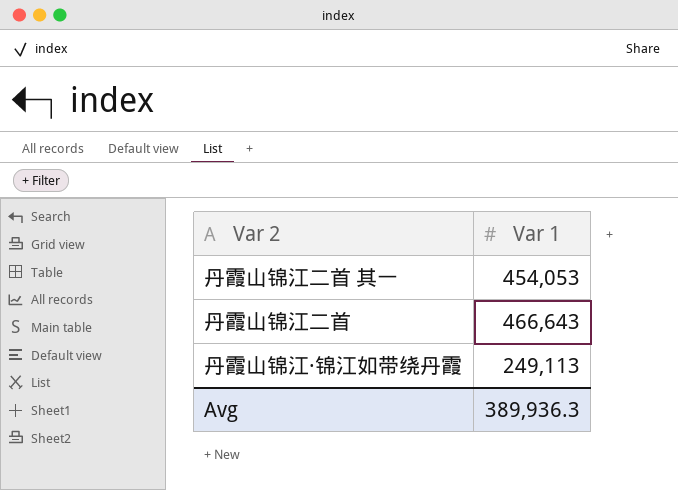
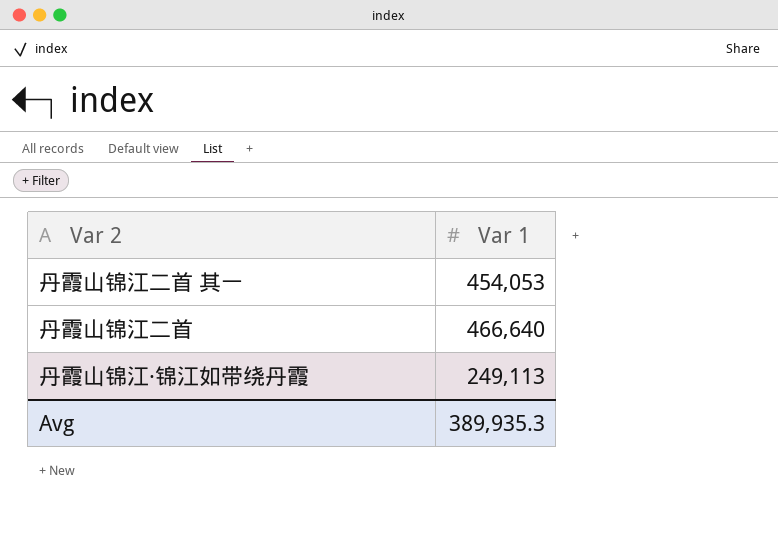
丹霞山锦江二首 | Var 1: 466,643 -> 466,640
Avg | Var 1: 389,936.3 -> 389,935.3

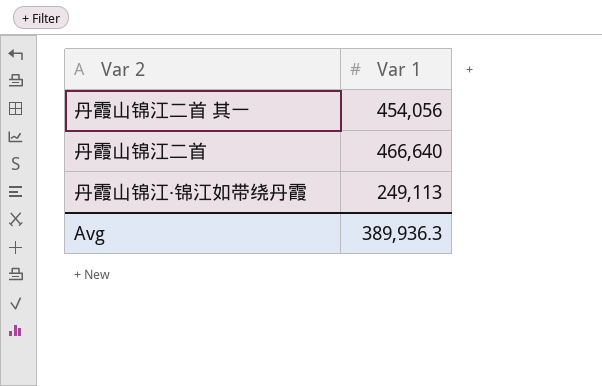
丹霞山锦江二首 其一 | Var 1: 454,053 -> 454,056
Avg | Var 1: 389,935.3 -> 389,936.3

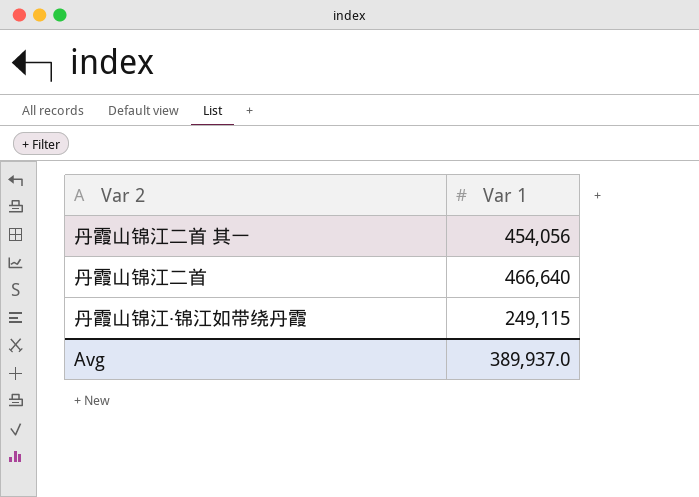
丹霞山锦江·锦江如带绕丹霞 | Var 1: 249,113 -> 249,115
Avg | Var 1: 389,936.3 -> 389,937.0

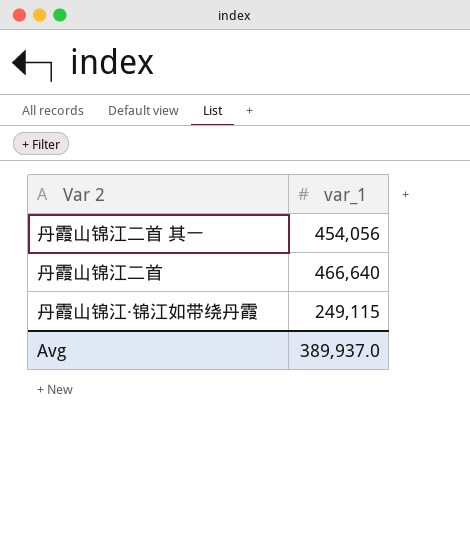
column name: Var 1 -> var_1

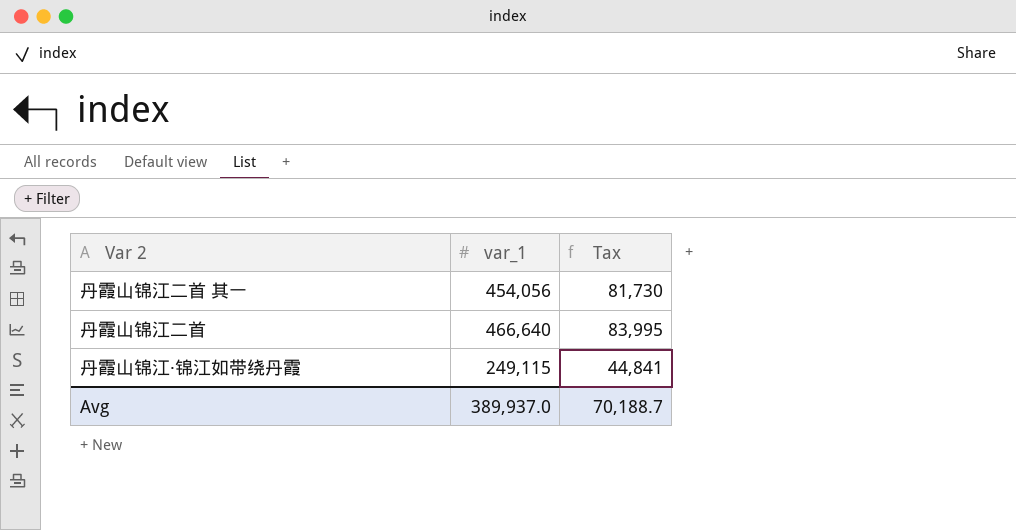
column Tax | formula: none -> [var_1] * 0.18

